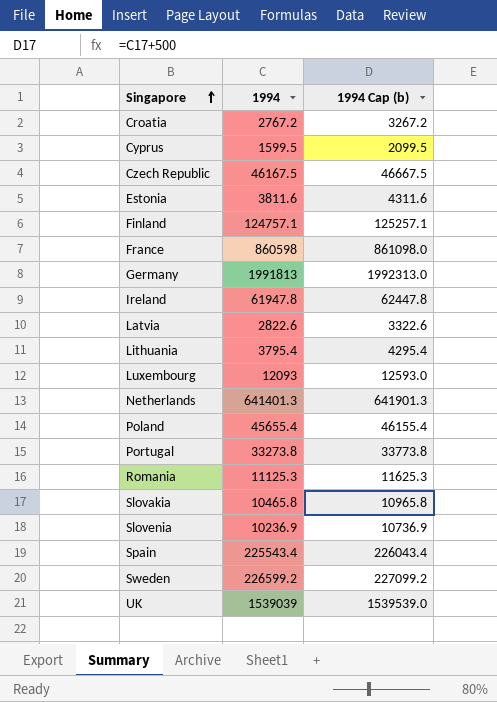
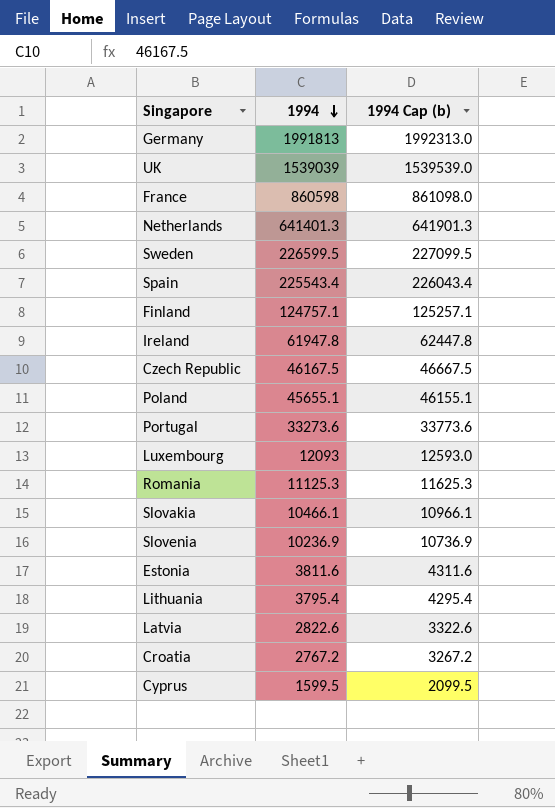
row order: Singapore ascending -> 1994 descending
Sweden | 1994: 226599.2 -> 226599.5
Sweden | 1994 Cap (b): 227099.2 -> 227099.5
Poland | 1994: 45655.4 -> 45655.1
Poland | 1994 Cap (b): 46155.4 -> 46155.1
Portugal | 1994: 33273.8 -> 33273.6
Portugal | 1994 Cap (b): 33773.8 -> 33773.6
Slovakia | 1994: 10465.8 -> 10466.1
Slovakia | 1994 Cap (b): 10965.8 -> 10966.1

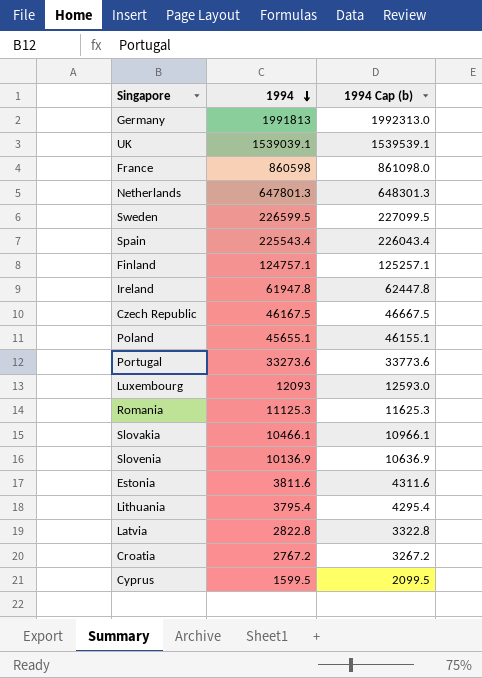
UK | 1994: 1539039 -> 1539039.1
UK | 1994 Cap (b): 1539539.0 -> 1539539.1
Netherlands | 1994: 641401.3 -> 647801.3
Netherlands | 1994 Cap (b): 641901.3 -> 648301.3
Slovenia | 1994: 10236.9 -> 10136.9
Slovenia | 1994 Cap (b): 10736.9 -> 10636.9
Latvia | 1994: 2822.6 -> 2822.8
Latvia | 1994 Cap (b): 3322.6 -> 3322.8

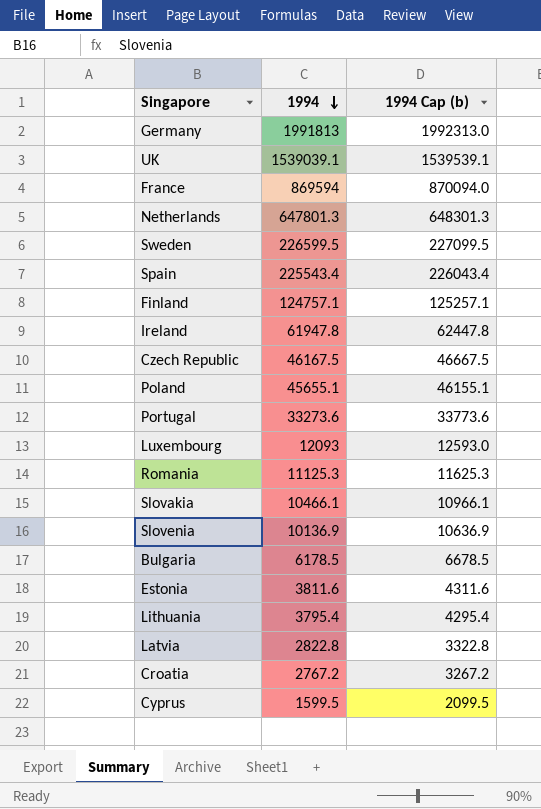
France | 1994: 860598 -> 869594
France | 1994 Cap (b): 861098.0 -> 870094.0
row Bulgaria: none -> 6178.5 | 6678.5

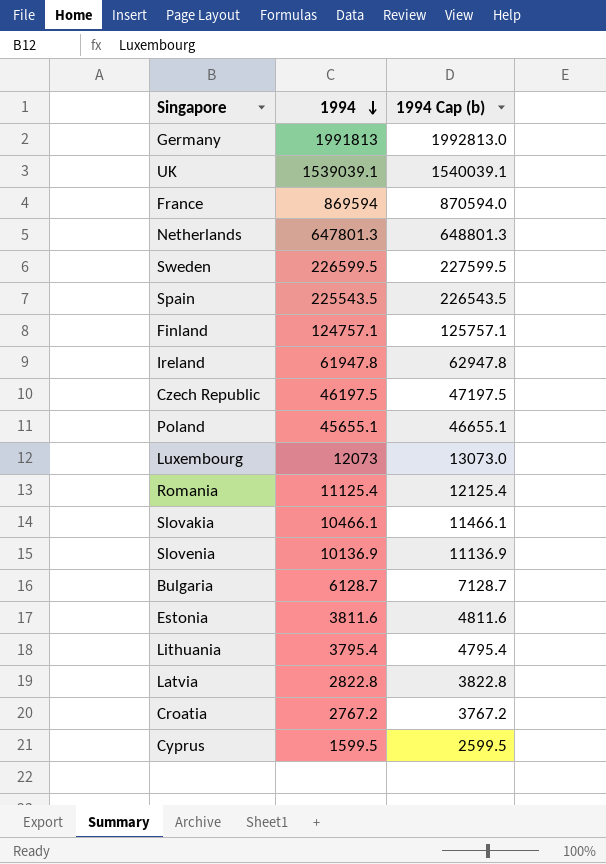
column 1994 Cap (b) | formula: [1994] + 500 -> [1994] + 1000
row Portugal: 33273.6 | 33773.6 -> none
Spain | 1994: 225543.4 -> 225543.5
Czech Republic | 1994: 46167.5 -> 46197.5
Luxembourg | 1994: 12093 -> 12073
Romania | 1994: 11125.3 -> 11125.4
Bulgaria | 1994: 6178.5 -> 6128.7

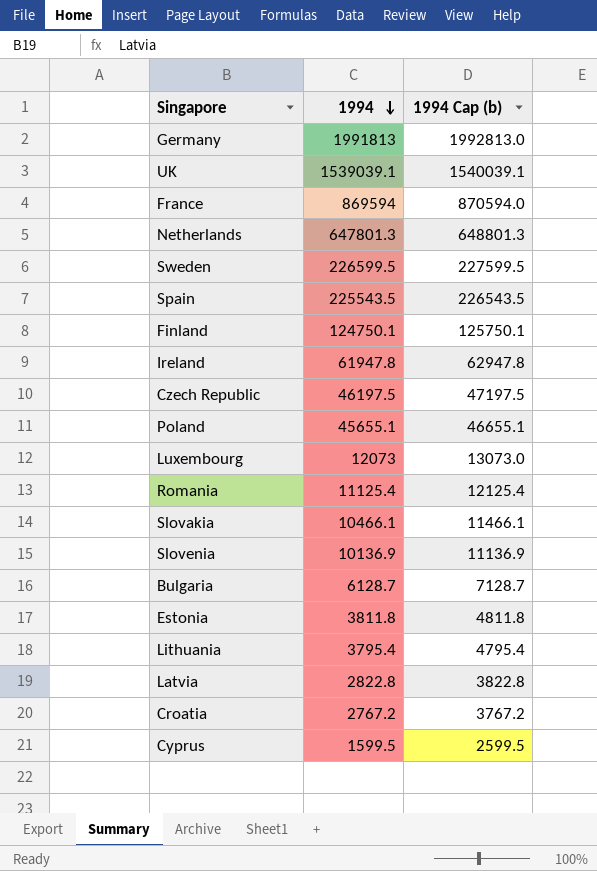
Finland | 1994: 124757.1 -> 124750.1
Finland | 1994 Cap (b): 125757.1 -> 125750.1
Estonia | 1994: 3811.6 -> 3811.8
Estonia | 1994 Cap (b): 4811.6 -> 4811.8

